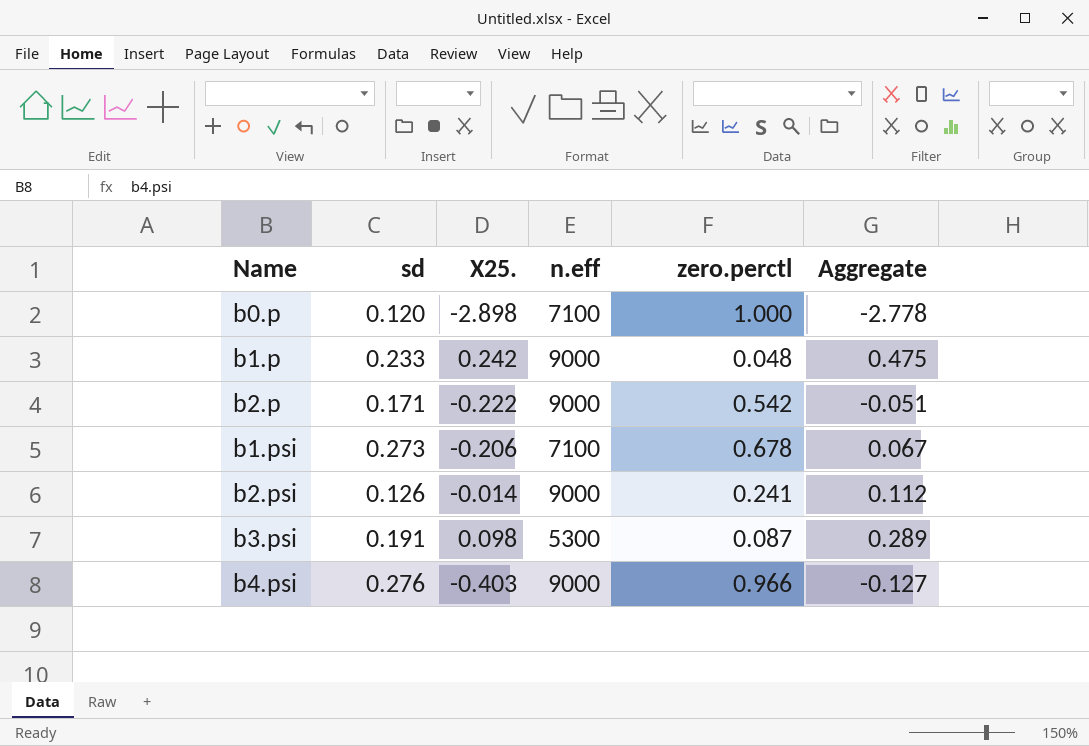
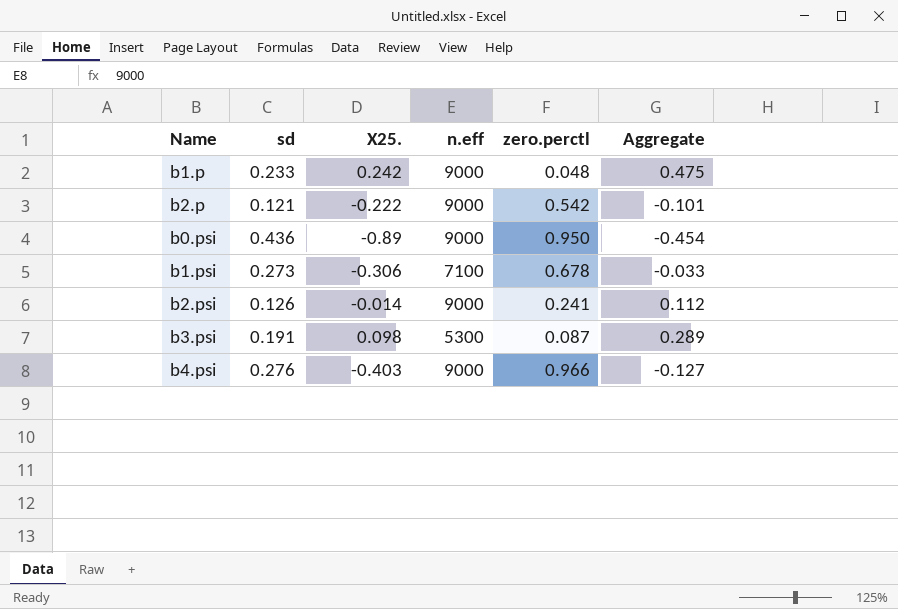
row b0.p: 0.120 | -2.898 | 7100 | 1.000 | -2.778 -> none
b2.p | sd: 0.171 -> 0.121
b2.p | Aggregate: -0.051 -> -0.101
row b0.psi: none -> 0.436 | -0.89 | 9000 | 0.950 | -0.454
b1.psi | X25.: -0.206 -> -0.306
b1.psi | Aggregate: 0.067 -> -0.033

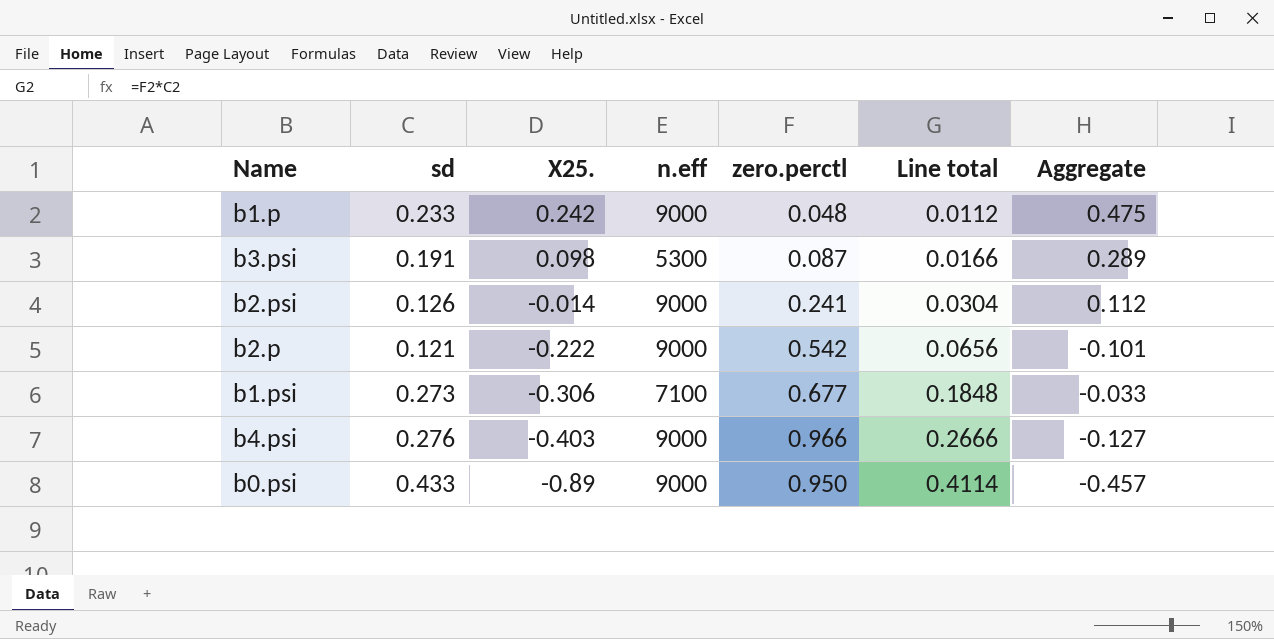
row order: none -> X25. descending
column Line total | formula: none -> [sd] * [zero.perctl]
b1.psi | zero.perctl: 0.678 -> 0.677
b0.psi | sd: 0.436 -> 0.433
b0.psi | Aggregate: -0.454 -> -0.457

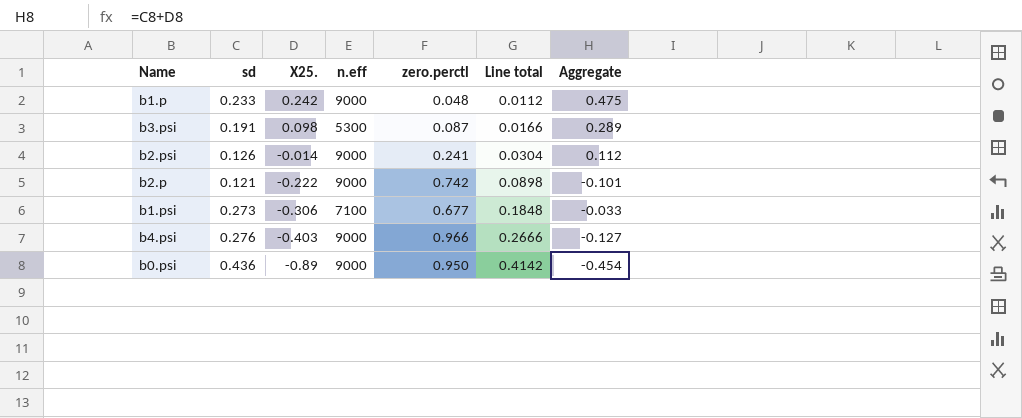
b2.p | zero.perctl: 0.542 -> 0.742
b2.p | Line total: 0.0656 -> 0.0898
b0.psi | sd: 0.433 -> 0.436
b0.psi | Line total: 0.4114 -> 0.4142
b0.psi | Aggregate: -0.457 -> -0.454

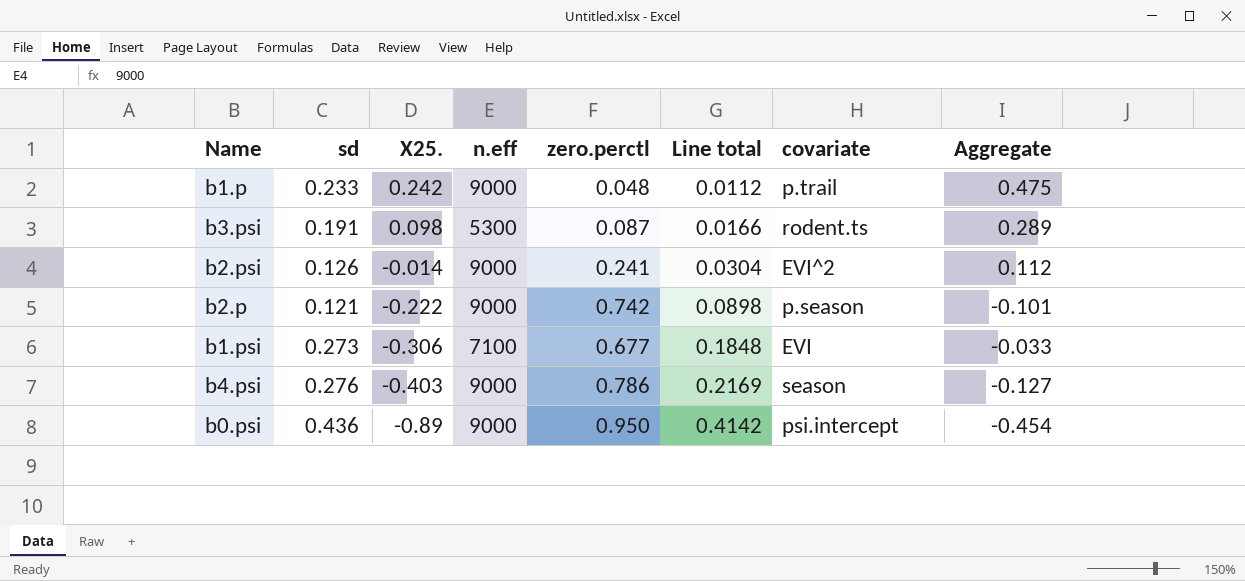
column covariate | position: none -> 7
b4.psi | zero.perctl: 0.966 -> 0.786
b4.psi | Line total: 0.2666 -> 0.2169

